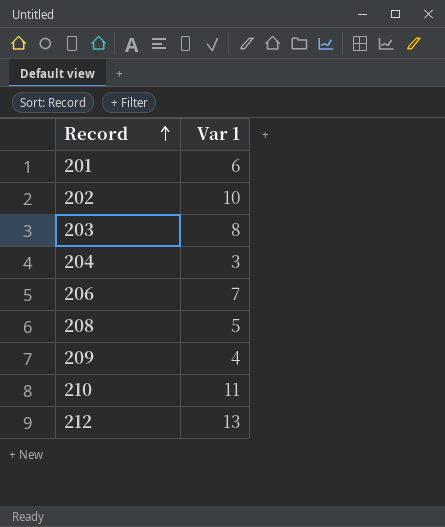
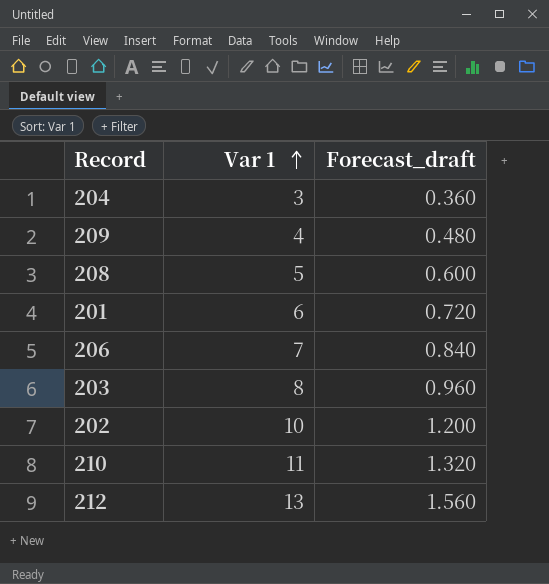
row order: Record ascending -> Var 1 ascending
column Forecast_draft | formula: none -> [Var 1] * 0.12

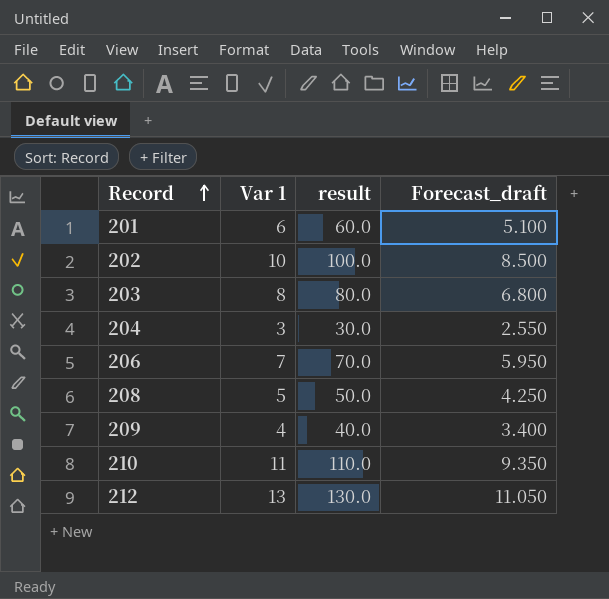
row order: Var 1 ascending -> Record ascending
column result | formula: none -> [Var 1] * 10
column Forecast_draft | formula: [Var 1] * 0.12 -> [Var 1] * 0.85

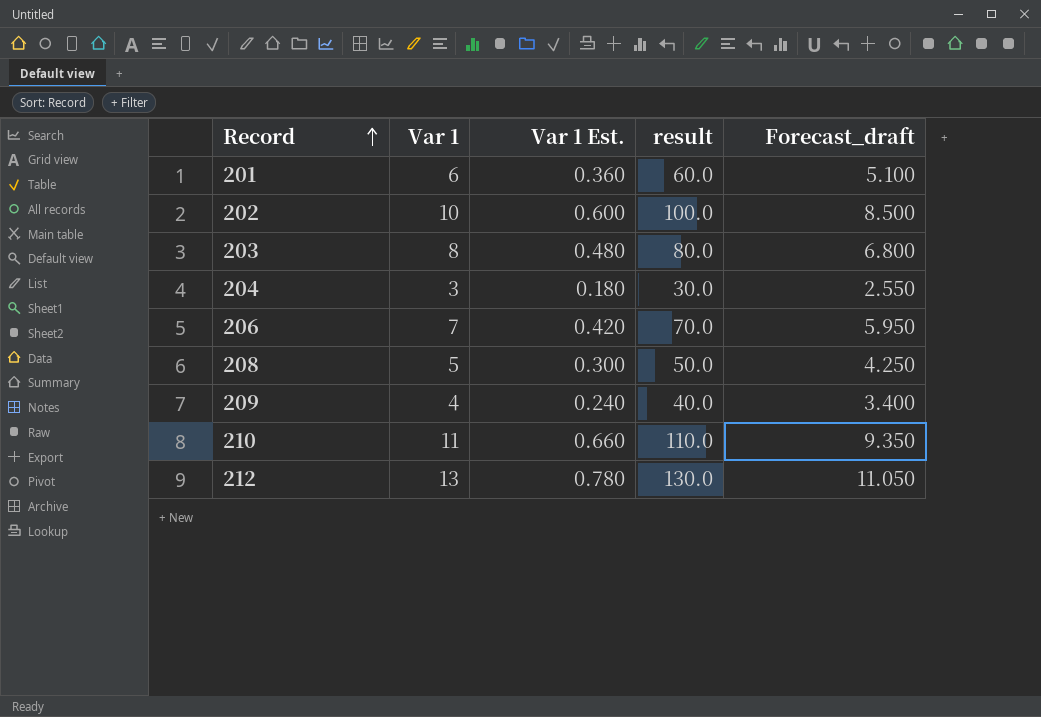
column Var 1 Est. | formula: none -> [Var 1] * 0.06

